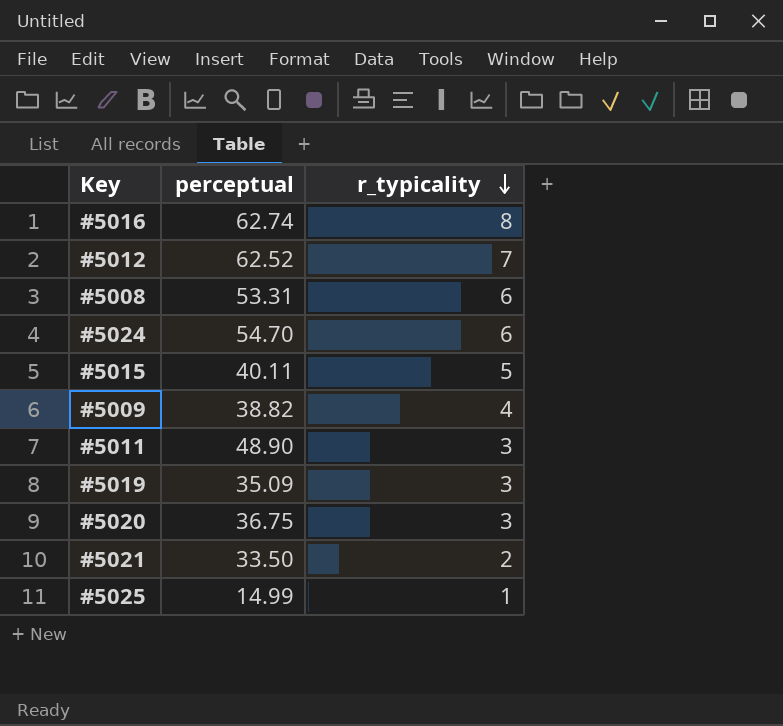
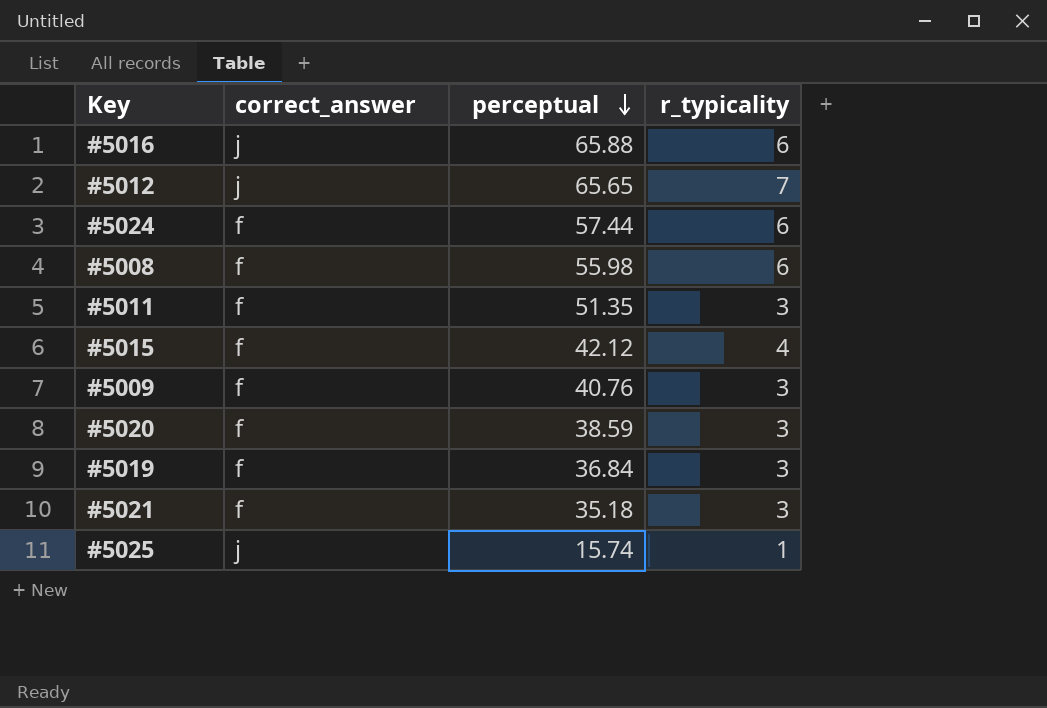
row order: r_typicality descending -> perceptual descending
column correct_answer | position: none -> 2
#5016 | perceptual: 62.74 -> 65.88
#5016 | r_typicality: 8 -> 6
#5012 | perceptual: 62.52 -> 65.65
#5024 | perceptual: 54.70 -> 57.44
#5008 | perceptual: 53.31 -> 55.98
#5011 | perceptual: 48.90 -> 51.35
#5015 | perceptual: 40.11 -> 42.12
#5015 | r_typicality: 5 -> 4
#5009 | perceptual: 38.82 -> 40.76
#5009 | r_typicality: 4 -> 3
#5020 | perceptual: 36.75 -> 38.59
#5019 | perceptual: 35.09 -> 36.84
#5021 | perceptual: 33.50 -> 35.18
#5021 | r_typicality: 2 -> 3
#5025 | perceptual: 14.99 -> 15.74

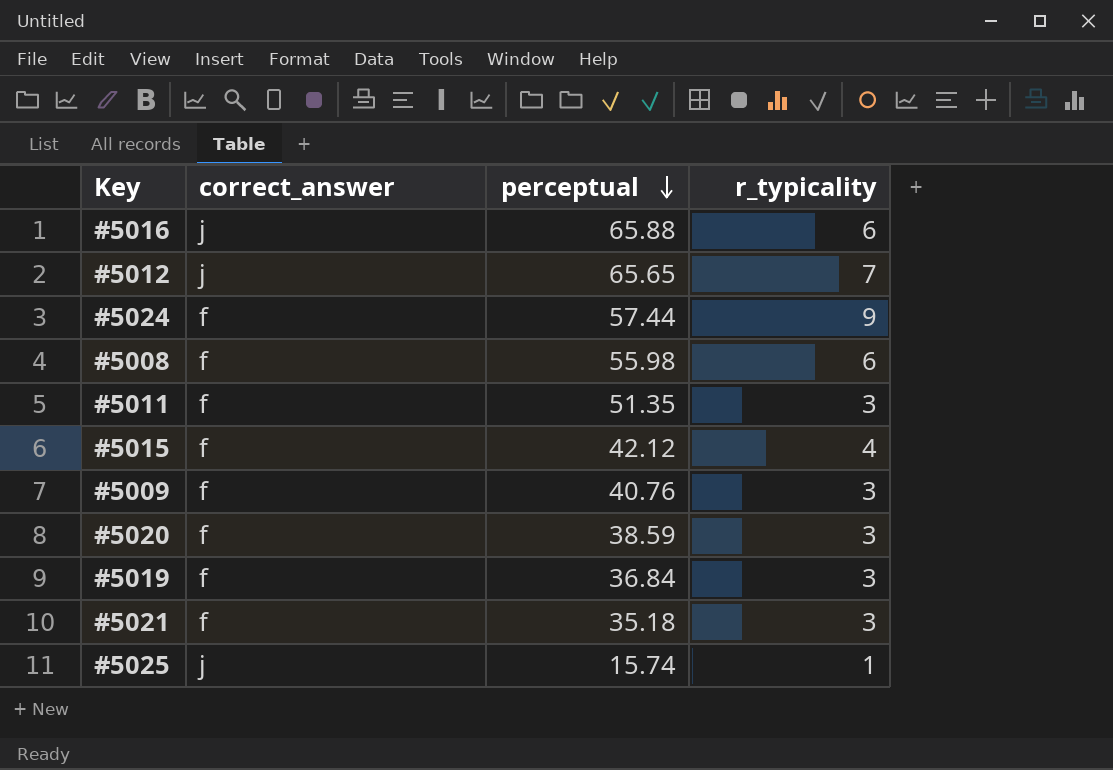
#5024 | r_typicality: 6 -> 9

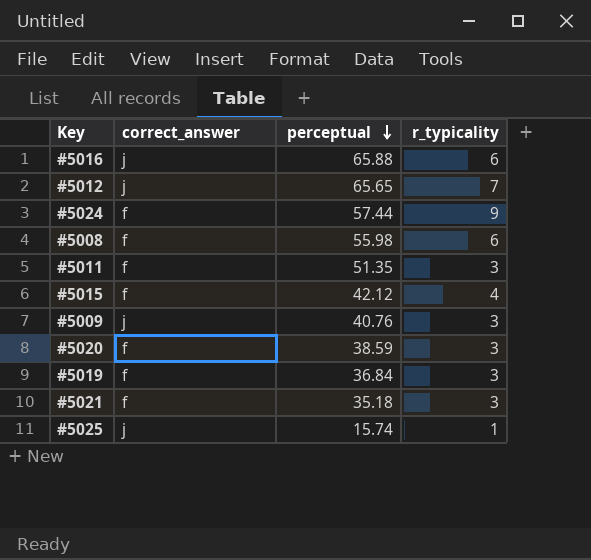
#5009 | correct_answer: f -> j

